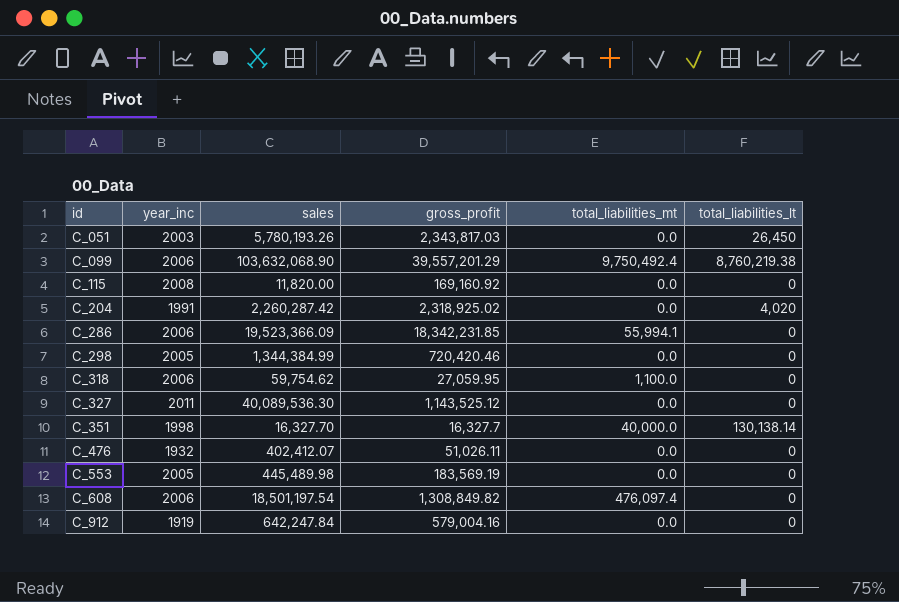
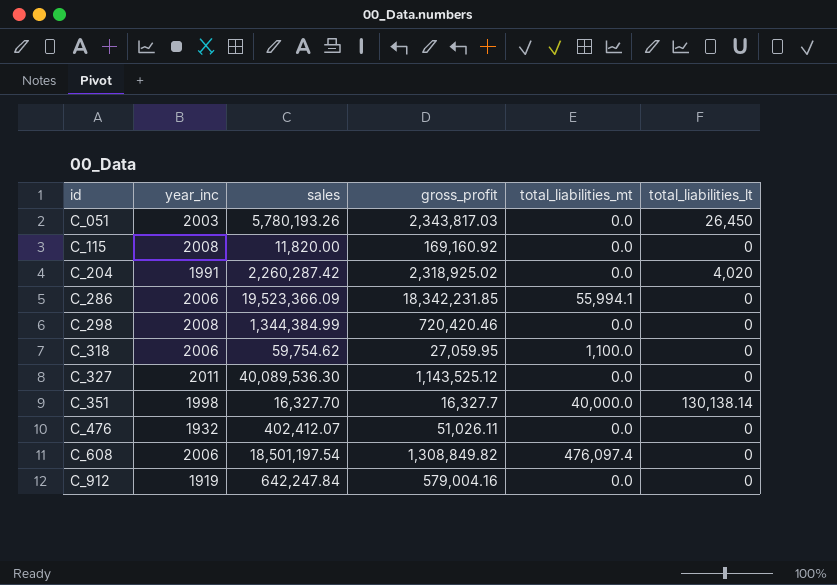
row C_099: 2006 | 103,632,068.90 | 39,557,201.29 | 9,750,492.4 | 8,760,219.38 -> none
row C_553: 2005 | 445,489.98 | 183,569.19 | 0.0 | 0 -> none
C_298 | year_inc: 2005 -> 2008

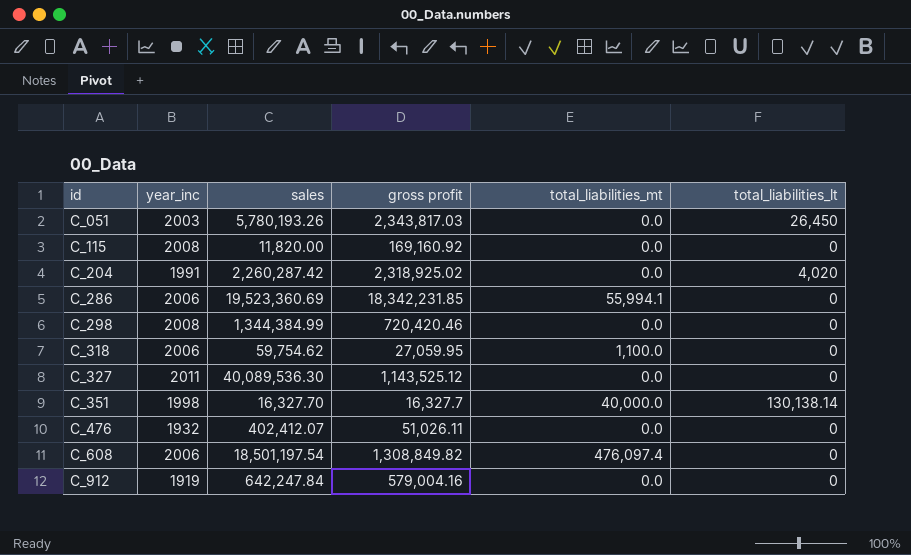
column name: gross_profit -> gross profit
C_286 | sales: 19,523,366.09 -> 19,523,360.69

